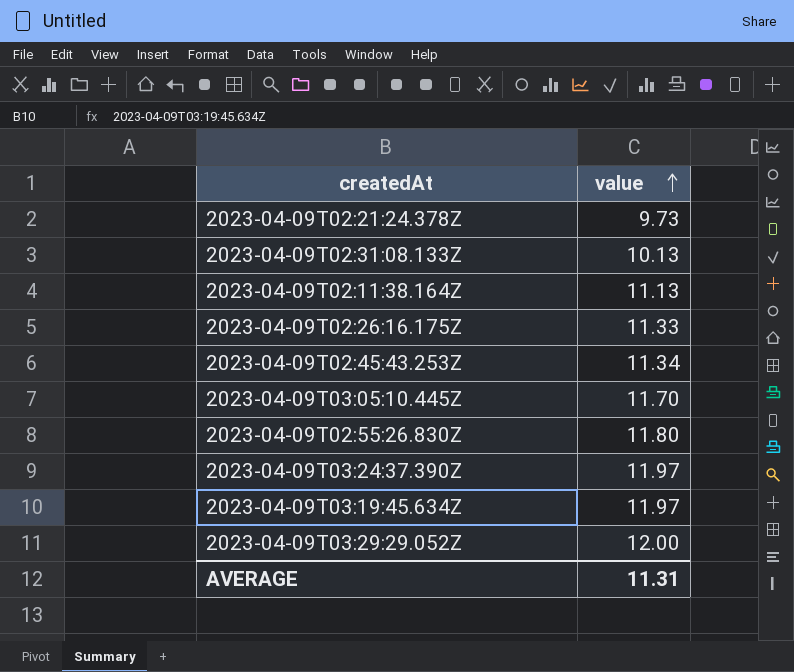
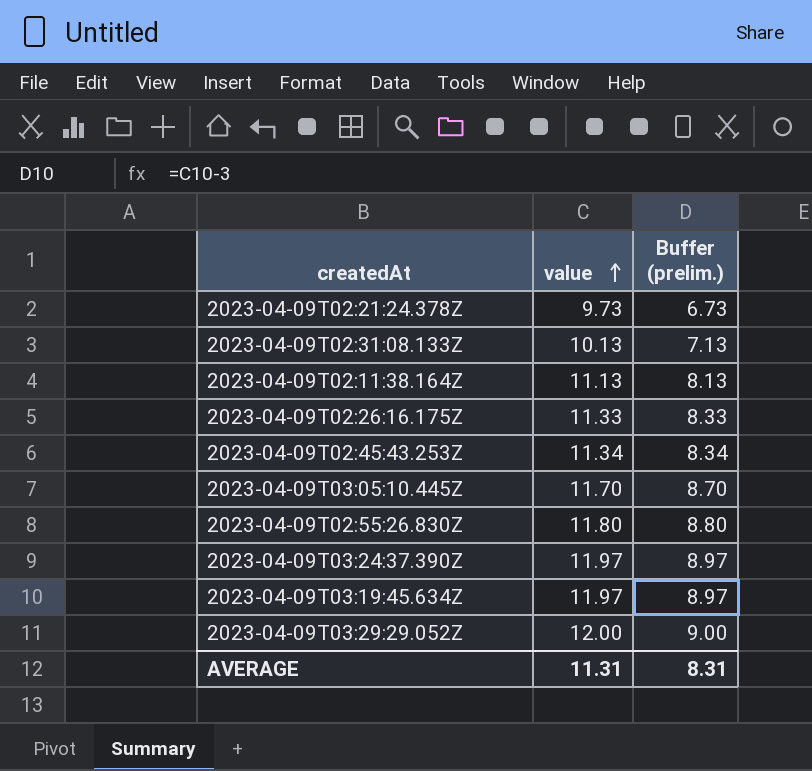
column Buffer (prelim.) | formula: none -> [value] - 3

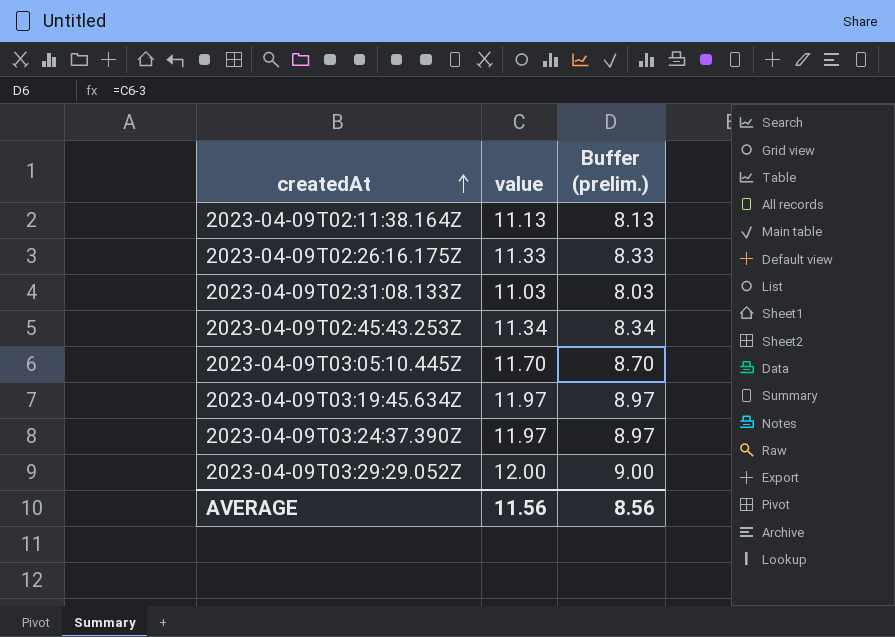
row order: value ascending -> createdAt ascending
row 2023-04-09T02:21:24.378Z: 9.73 | 6.73 -> none
row 2023-04-09T02:55:26.830Z: 11.80 | 8.80 -> none
2023-04-09T02:31:08.133Z | value: 10.13 -> 11.03
2023-04-09T02:31:08.133Z | Buffer (prelim.): 7.13 -> 8.03
AVERAGE | value: 11.31 -> 11.56
AVERAGE | Buffer (prelim.): 8.31 -> 8.56

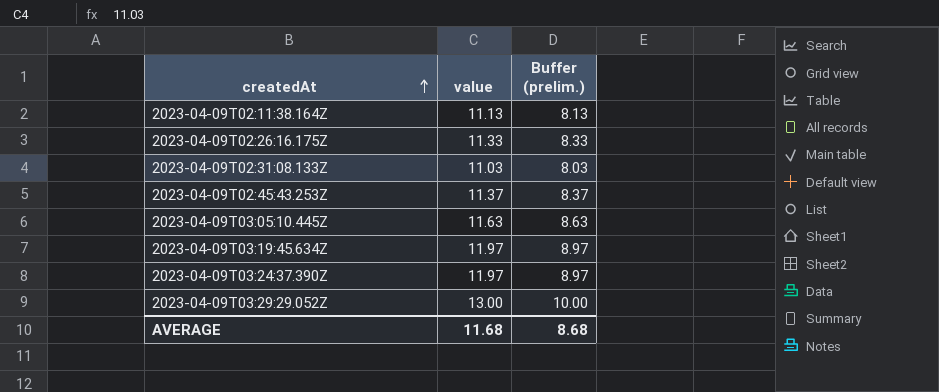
2023-04-09T02:45:43.253Z | value: 11.34 -> 11.37
2023-04-09T02:45:43.253Z | Buffer (prelim.): 8.34 -> 8.37
2023-04-09T03:05:10.445Z | value: 11.70 -> 11.63
2023-04-09T03:05:10.445Z | Buffer (prelim.): 8.70 -> 8.63
2023-04-09T03:29:29.052Z | value: 12.00 -> 13.00
2023-04-09T03:29:29.052Z | Buffer (prelim.): 9.00 -> 10.00
AVERAGE | value: 11.56 -> 11.68
AVERAGE | Buffer (prelim.): 8.56 -> 8.68

